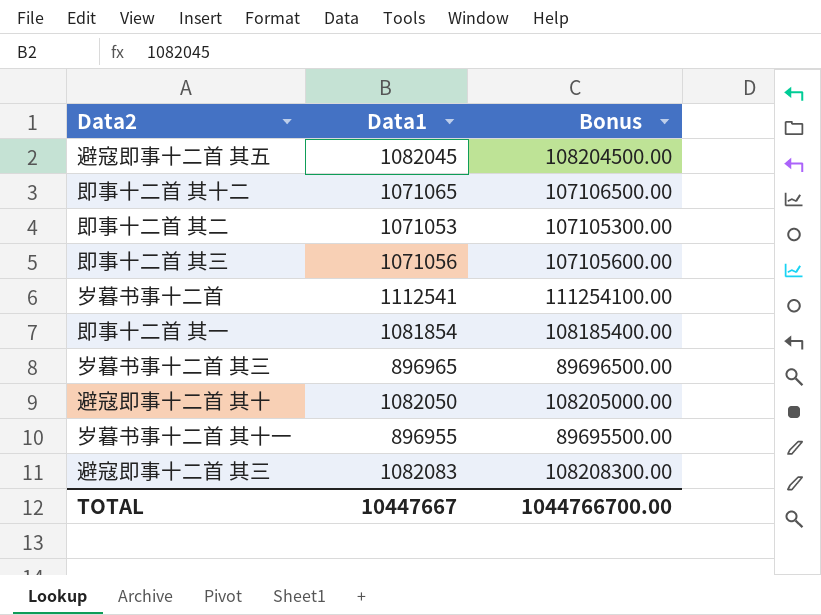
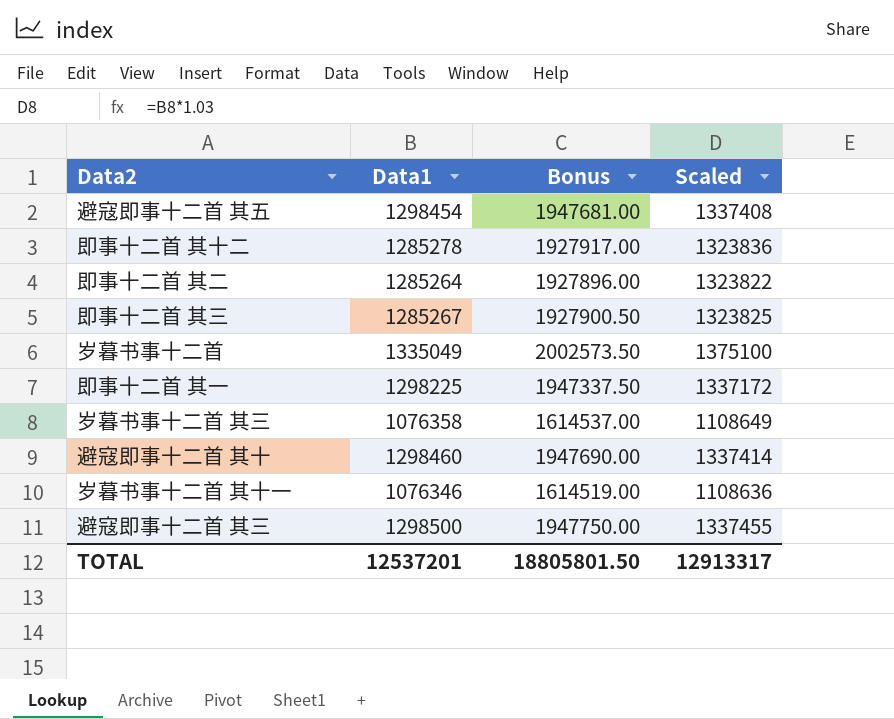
column Bonus | formula: [Data1] * 100 -> [Data1] * 1.5
column Scaled | formula: none -> [Data1] * 1.03
避寇即事十二首 其五 | Data1: 1082045 -> 1298454
即事十二首 其十二 | Data1: 1071065 -> 1285278
即事十二首 其二 | Data1: 1071053 -> 1285264
即事十二首 其三 | Data1: 1071056 -> 1285267
岁暮书事十二首 | Data1: 1112541 -> 1335049
即事十二首 其一 | Data1: 1081854 -> 1298225
岁暮书事十二首 其三 | Data1: 896965 -> 1076358
避寇即事十二首 其十 | Data1: 1082050 -> 1298460
岁暮书事十二首 其十一 | Data1: 896955 -> 1076346
避寇即事十二首 其三 | Data1: 1082083 -> 1298500
TOTAL | Data1: 10447667 -> 12537201
TOTAL | Bonus: 1044766700.00 -> 18805801.50

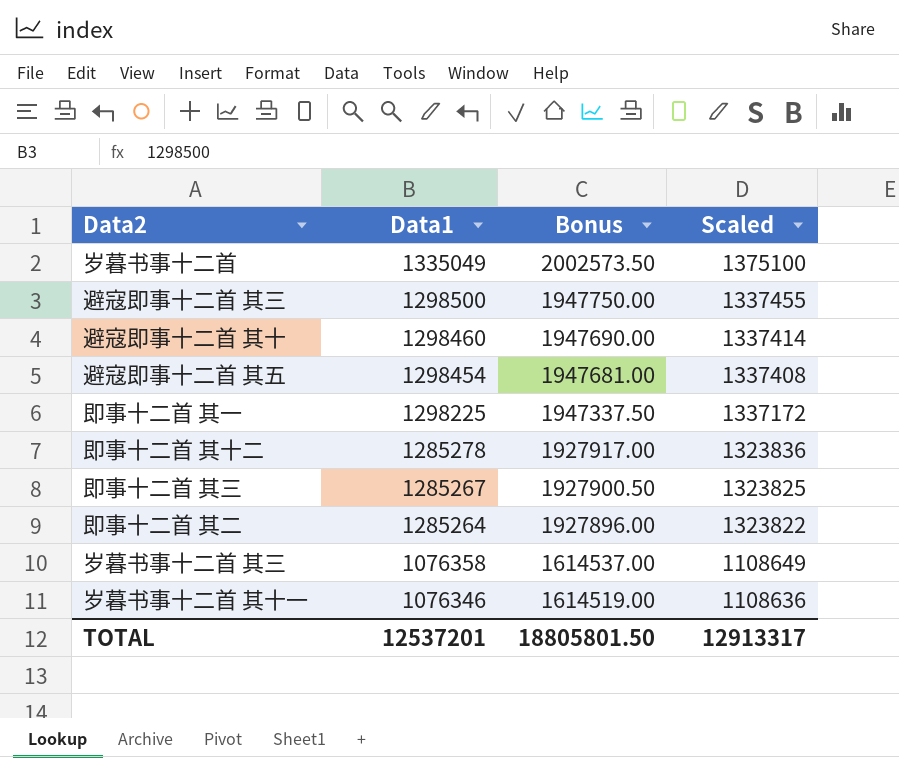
row order: none -> Data1 descending

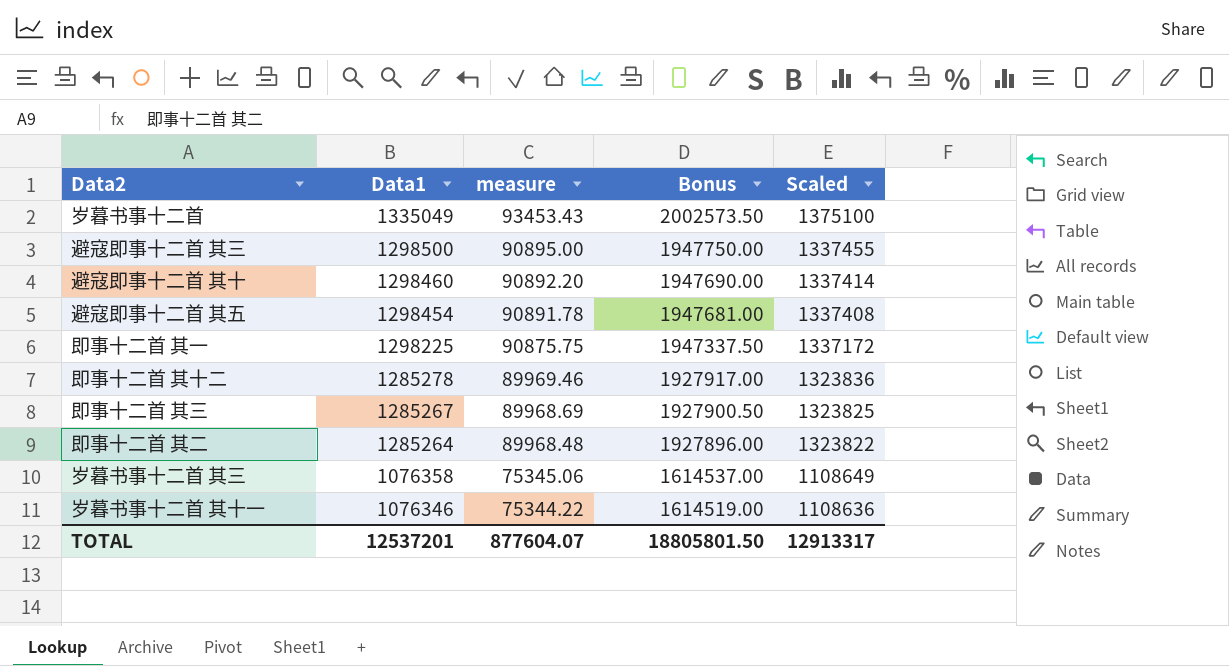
column measure | formula: none -> [Data1] * 0.07

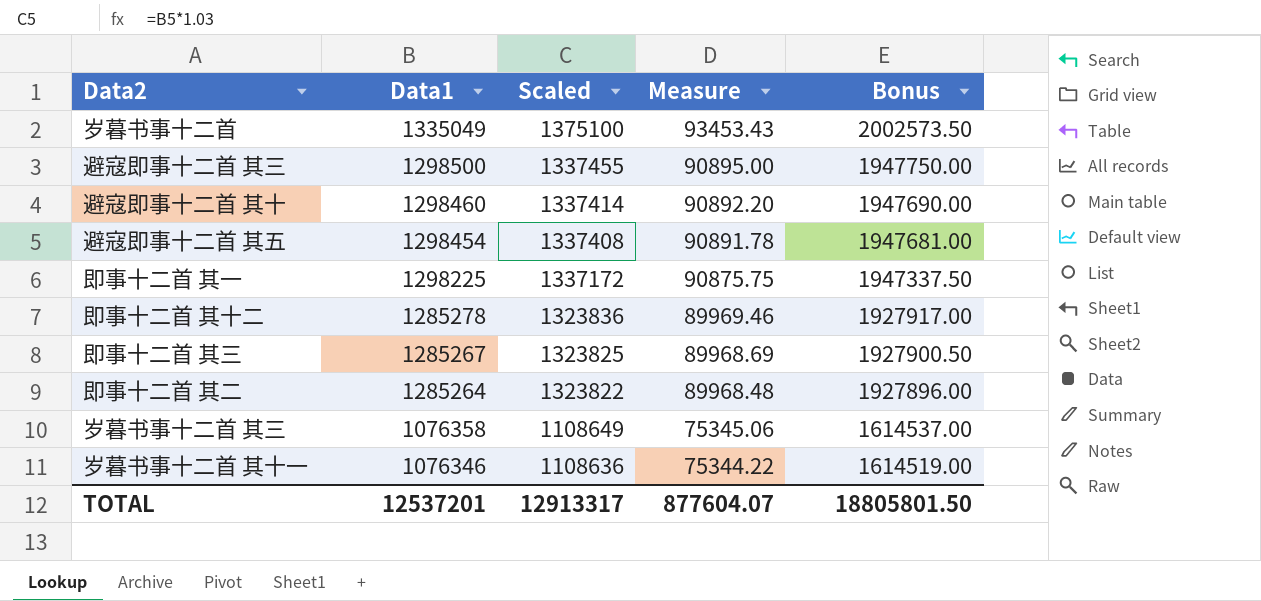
column Scaled | position: 5 -> 3
column name: measure -> Measure

